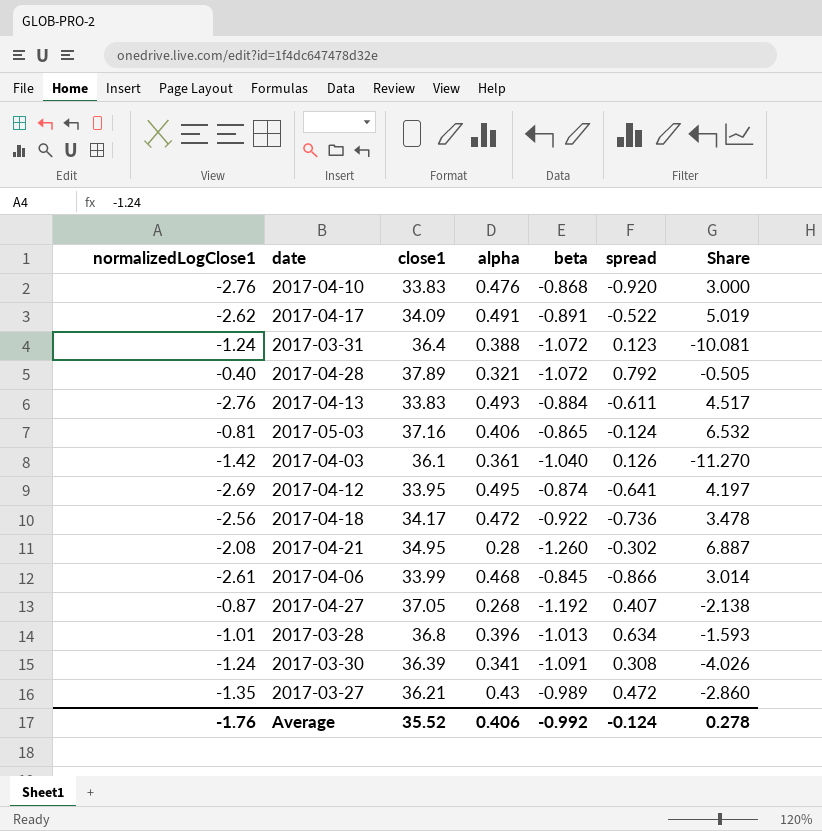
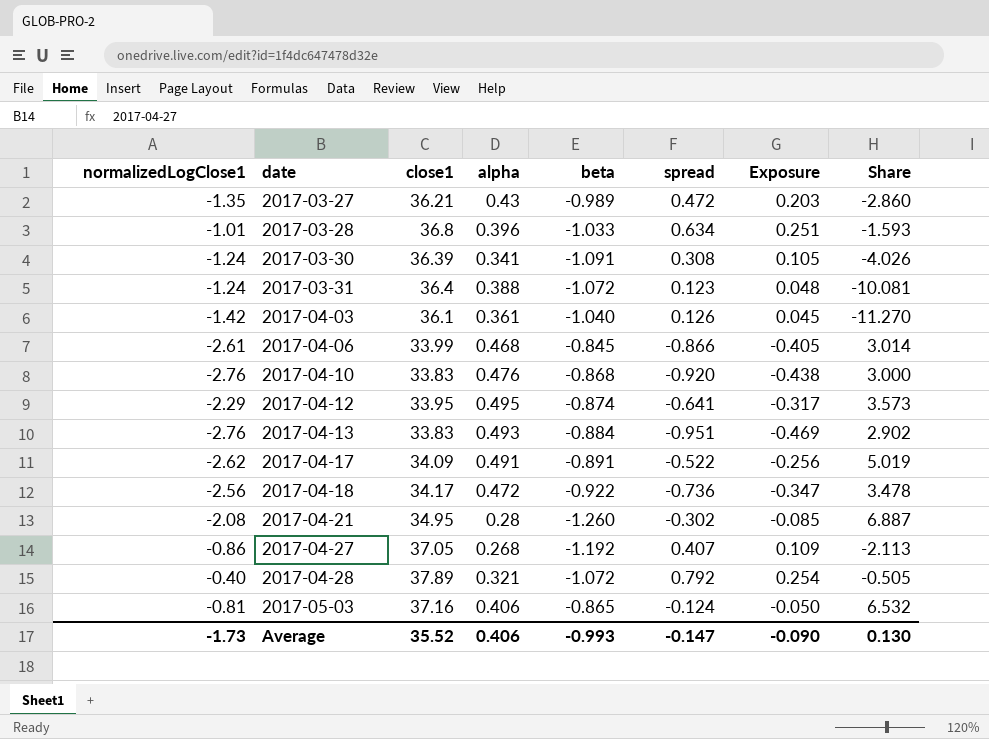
row order: none -> date ascending
column Exposure | formula: none -> [alpha] * [spread]
2017-03-28 | beta: -1.013 -> -1.033
2017-04-12 | normalizedLogClose1: -2.69 -> -2.29
2017-04-12 | Share: 4.197 -> 3.573
2017-04-13 | spread: -0.611 -> -0.951
2017-04-13 | Share: 4.517 -> 2.902
2017-04-27 | normalizedLogClose1: -0.87 -> -0.86
2017-04-27 | Share: -2.138 -> -2.113
Average | normalizedLogClose1: -1.76 -> -1.73
Average | beta: -0.992 -> -0.993
Average | spread: -0.124 -> -0.147
Average | Share: 0.278 -> 0.130

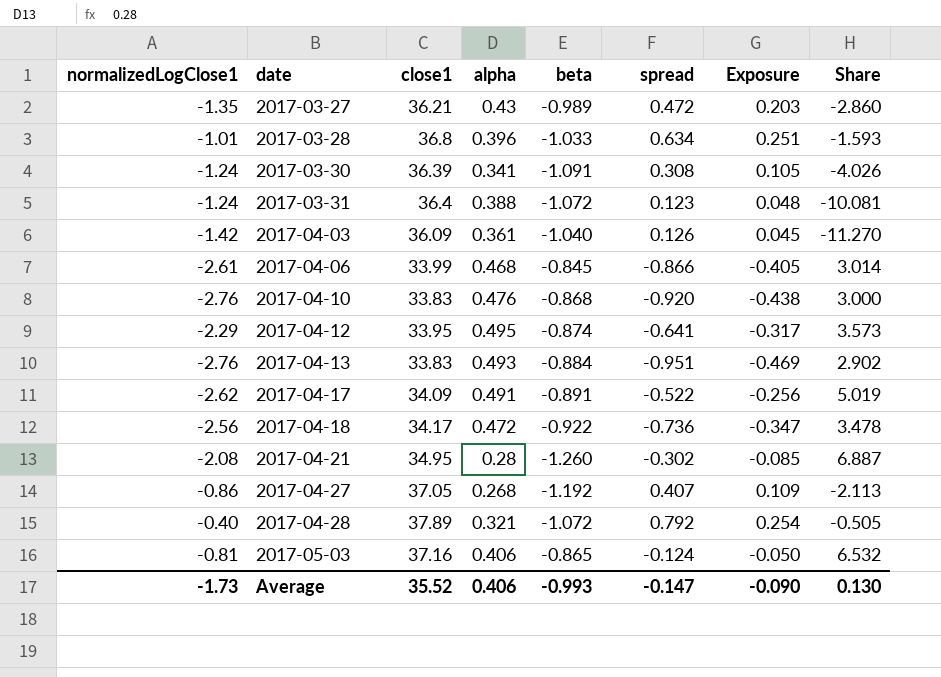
2017-04-03 | close1: 36.1 -> 36.09

